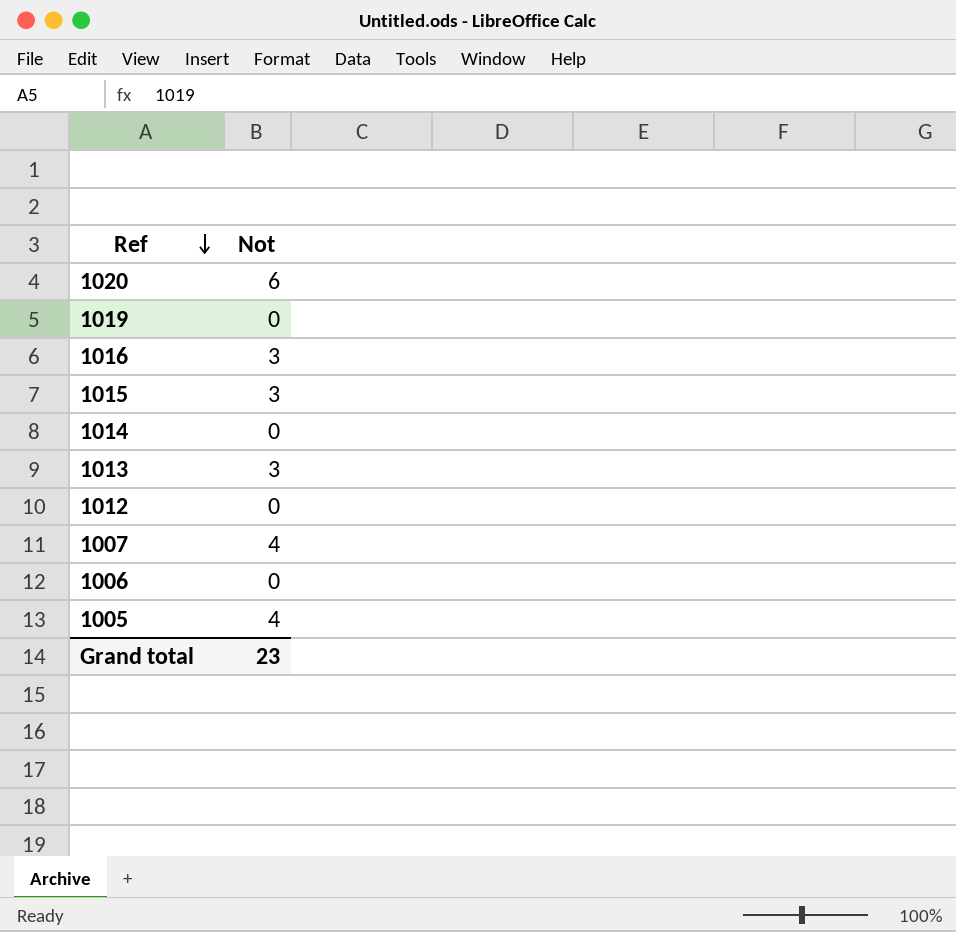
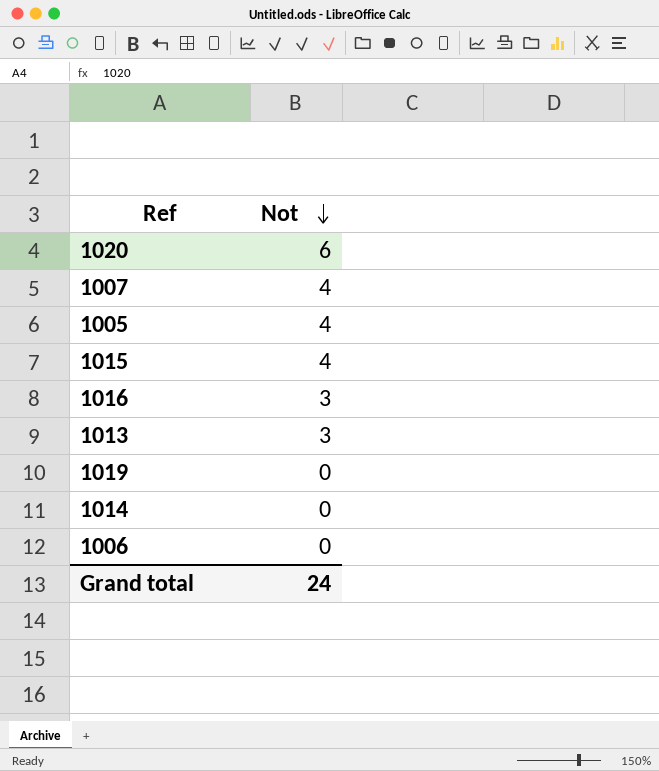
row order: Ref descending -> Not descending
row 1012: 0 -> none
1015 | Not: 3 -> 4
Grand total | Not: 23 -> 24

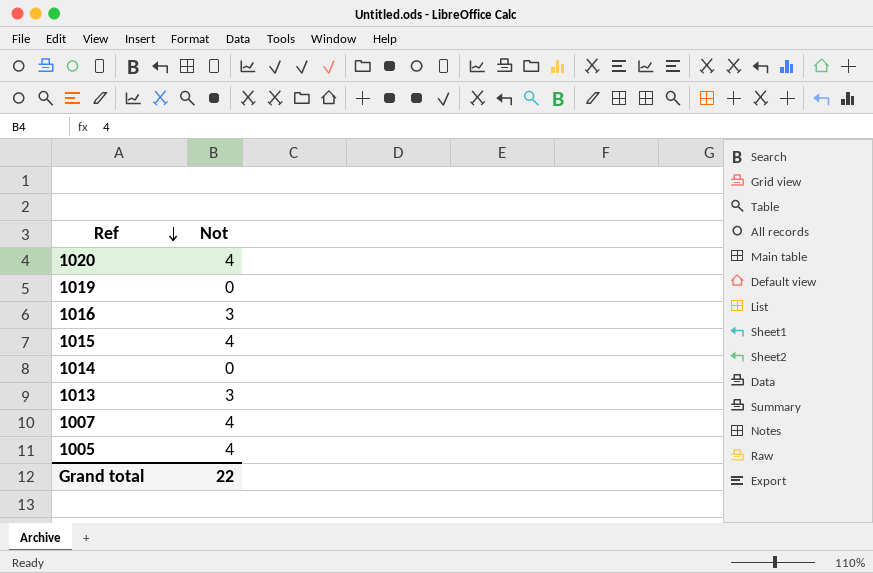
row order: Not descending -> Ref descending
row 1006: 0 -> none
1020 | Not: 6 -> 4
Grand total | Not: 24 -> 22

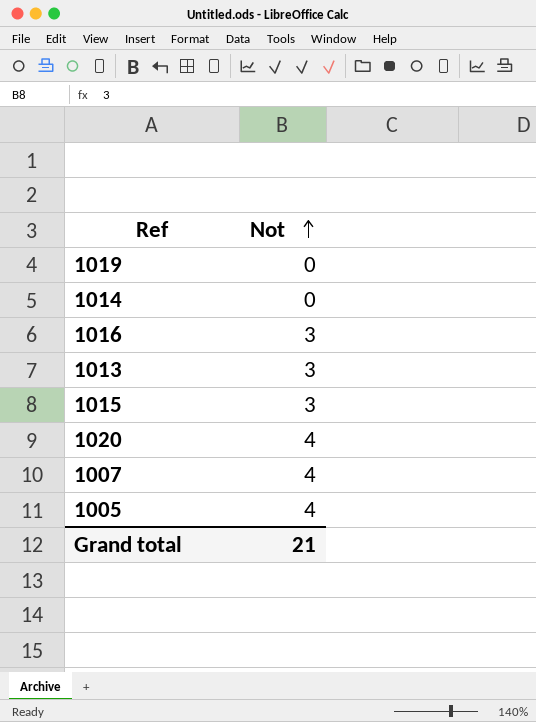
row order: Ref descending -> Not ascending
1015 | Not: 4 -> 3
Grand total | Not: 22 -> 21

